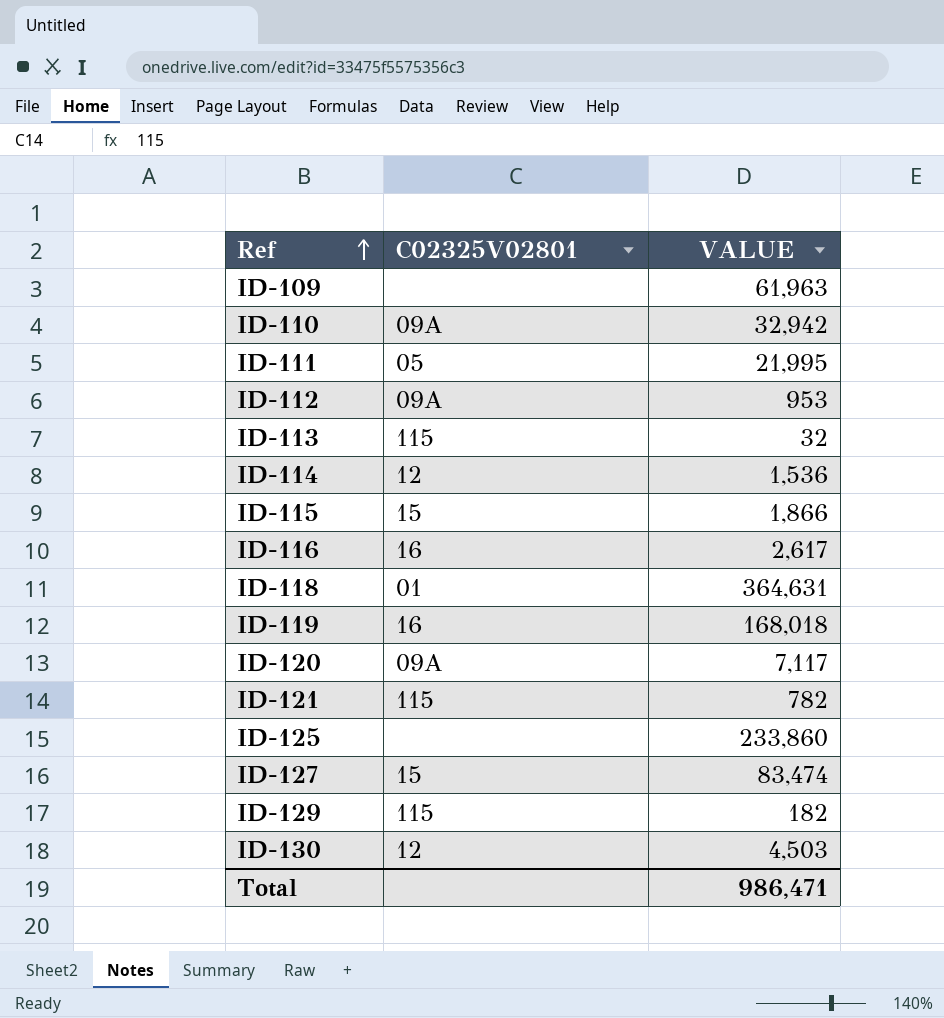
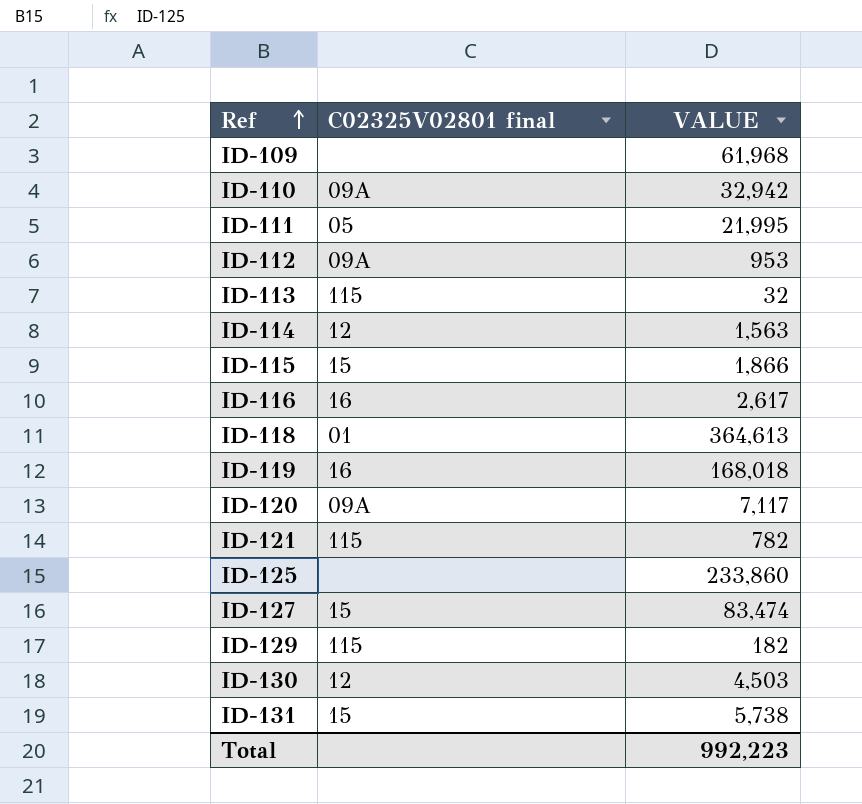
column name: C02325V02801 -> C02325V02801 final
ID-109 | VALUE: 61,963 -> 61,968
ID-114 | VALUE: 1,536 -> 1,563
ID-118 | VALUE: 364,631 -> 364,613
row ID-131: none -> 15 | 5,738
Total | VALUE: 986,471 -> 992,223

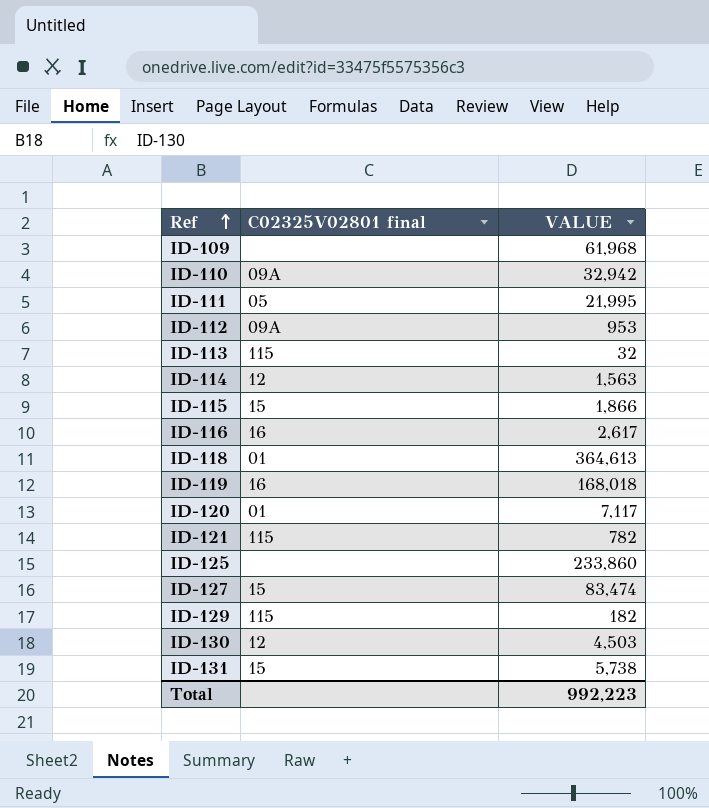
ID-120 | C02325V02801 final: 09A -> 01

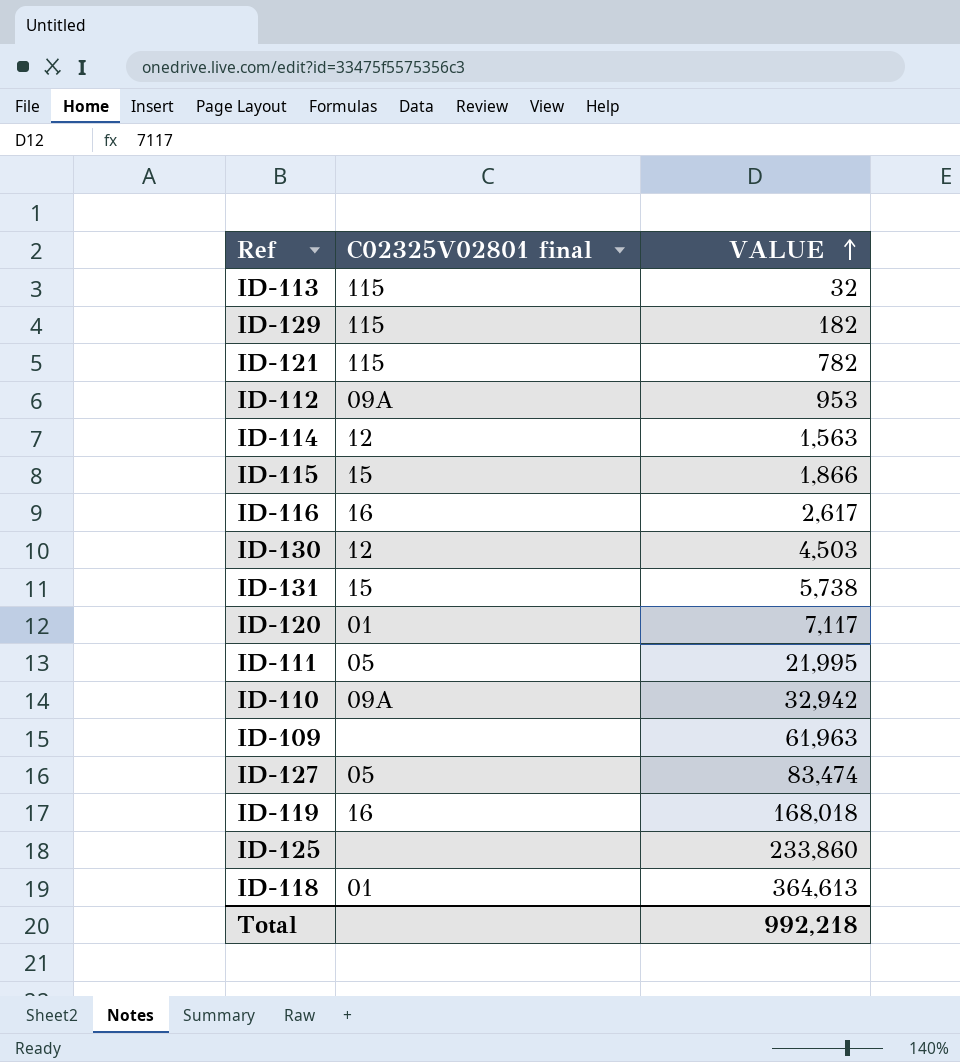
row order: Ref ascending -> VALUE ascending
ID-109 | VALUE: 61,968 -> 61,963
ID-127 | C02325V02801 final: 15 -> 05
Total | VALUE: 992,223 -> 992,218

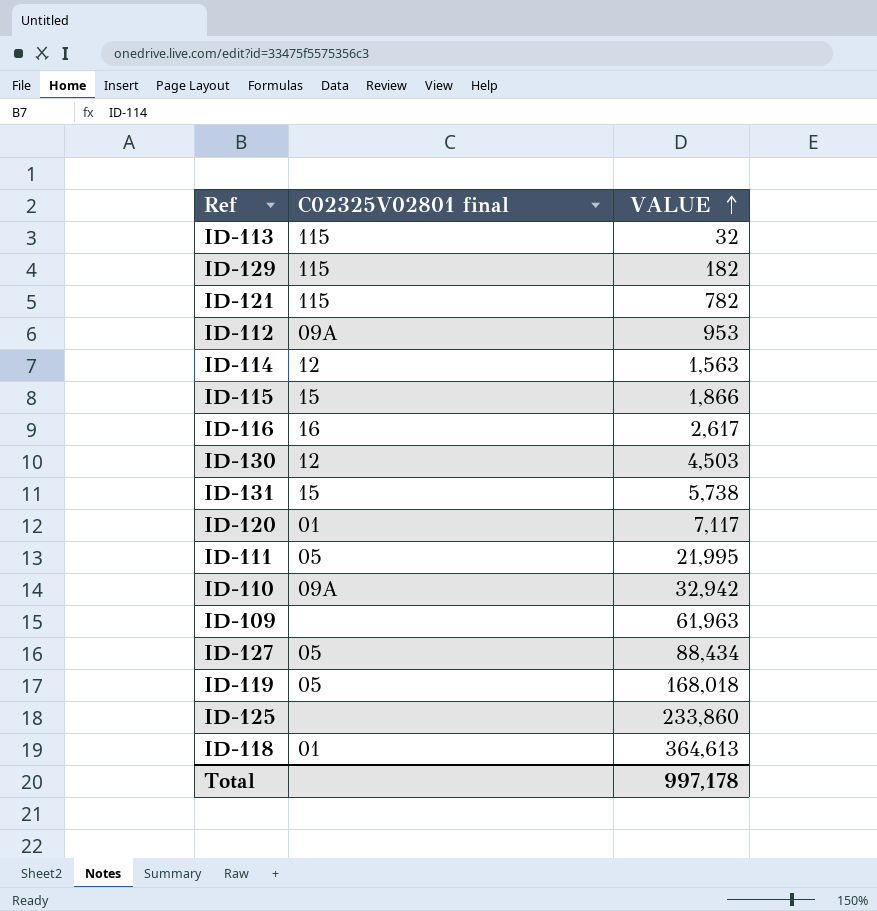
ID-127 | VALUE: 83,474 -> 88,434
ID-119 | C02325V02801 final: 16 -> 05
Total | VALUE: 992,218 -> 997,178

